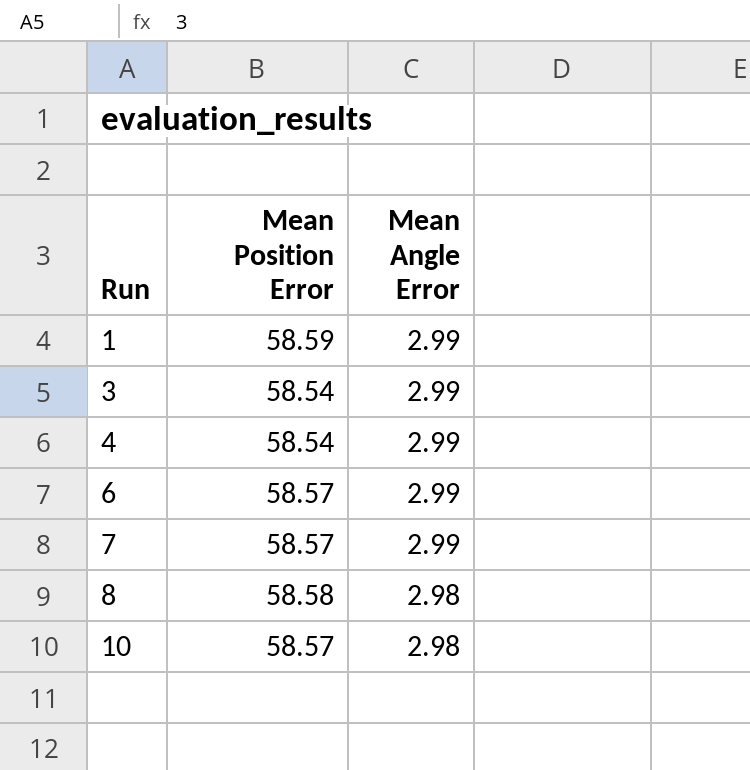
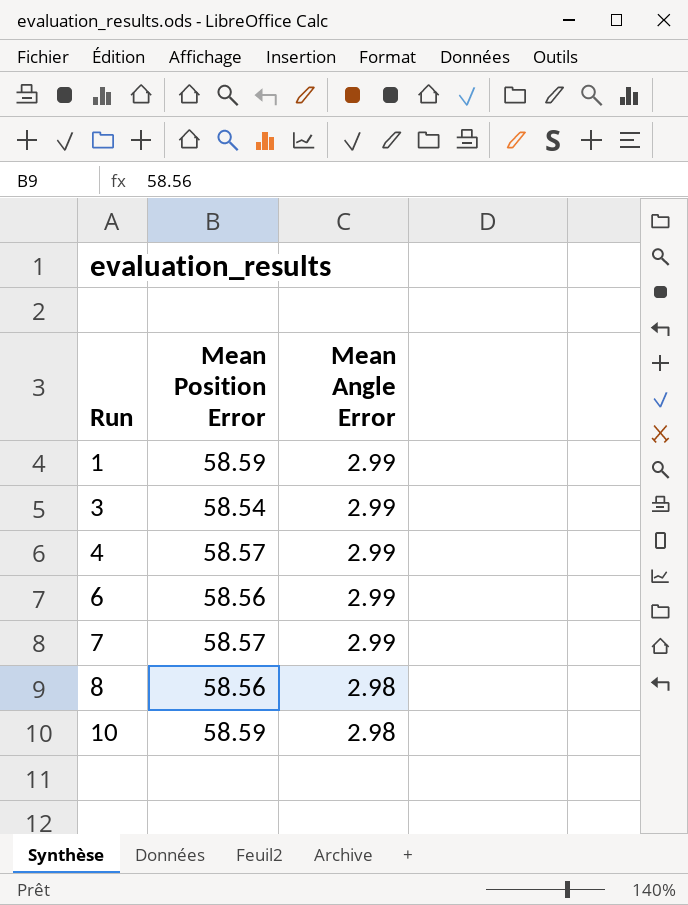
4 | Mean Position Error: 58.54 -> 58.57
6 | Mean Position Error: 58.57 -> 58.56
8 | Mean Position Error: 58.58 -> 58.56
10 | Mean Position Error: 58.57 -> 58.59

